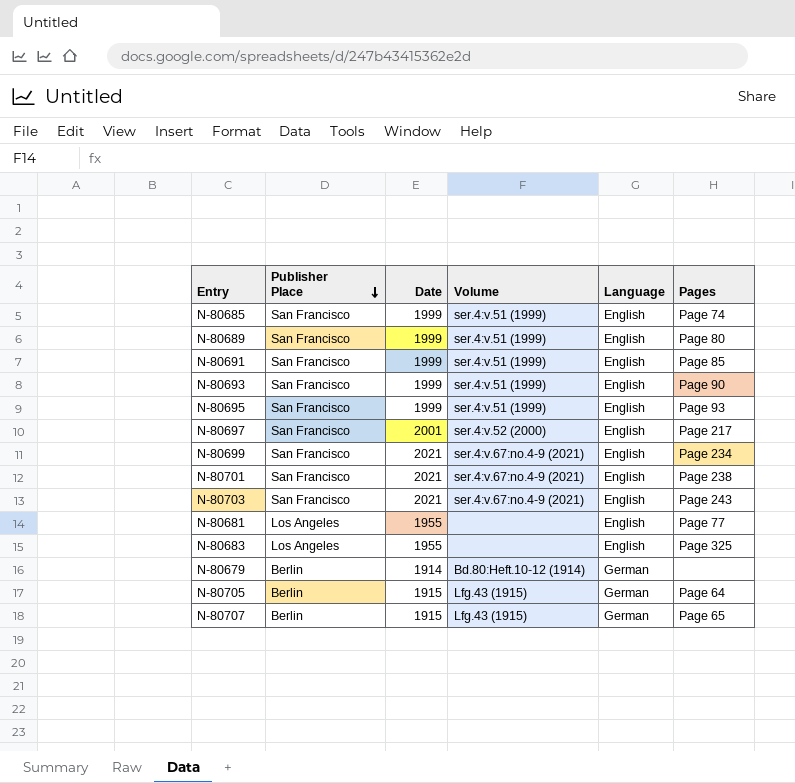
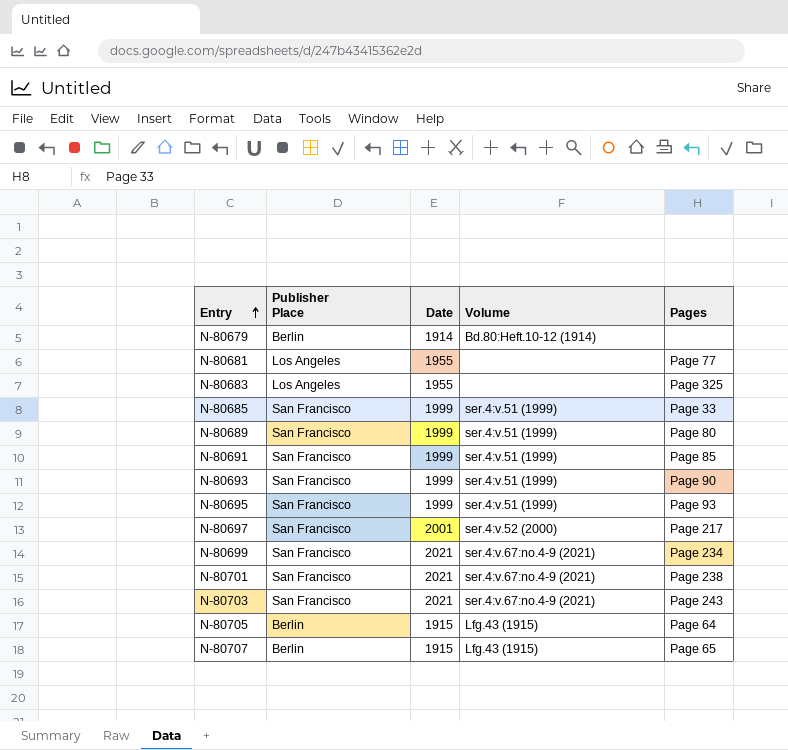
row order: Publisher Place descending -> Entry ascending
column Language | position: 5 -> none
N-80685 | Pages: Page 74 -> Page 33

